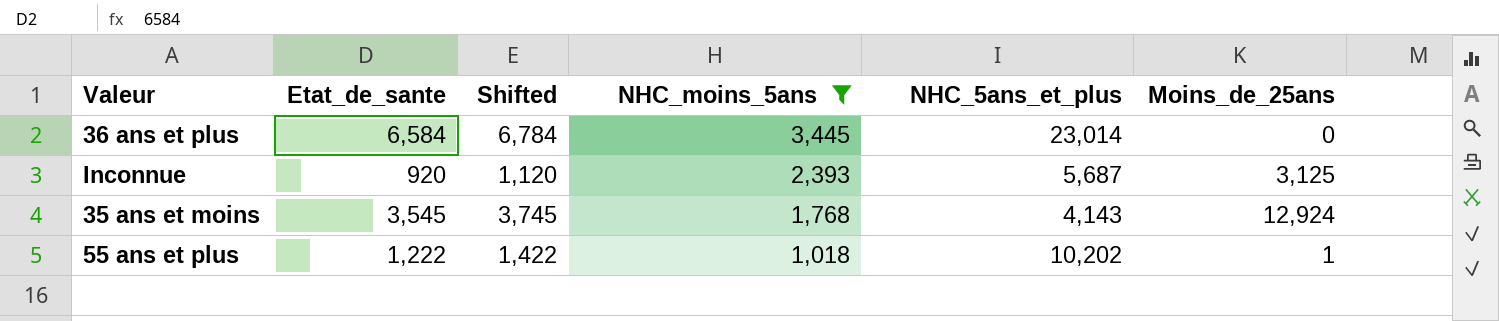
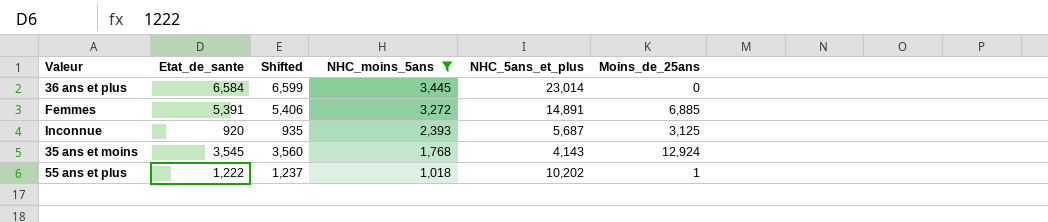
column Shifted | formula: [Etat_de_sante] + 200 -> [Etat_de_sante] + 15
row Femmes: none -> 5,391 | 5,406 | 3,272 | 14,891 | 6,885

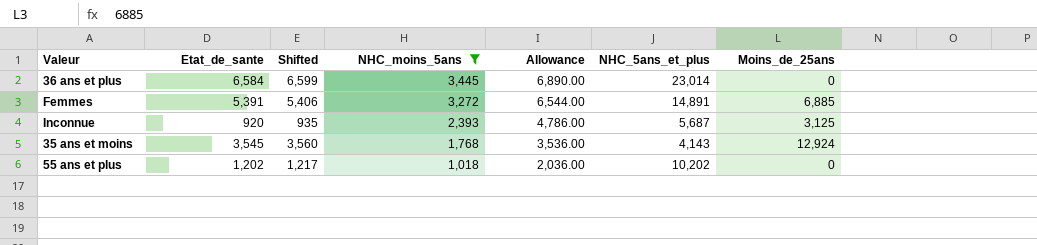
column Allowance | formula: none -> [NHC_moins_5ans] * 2
55 ans et plus | Etat_de_sante: 1,222 -> 1,202
55 ans et plus | Shifted: 1,237 -> 1,217
55 ans et plus | Moins_de_25ans: 1 -> 0

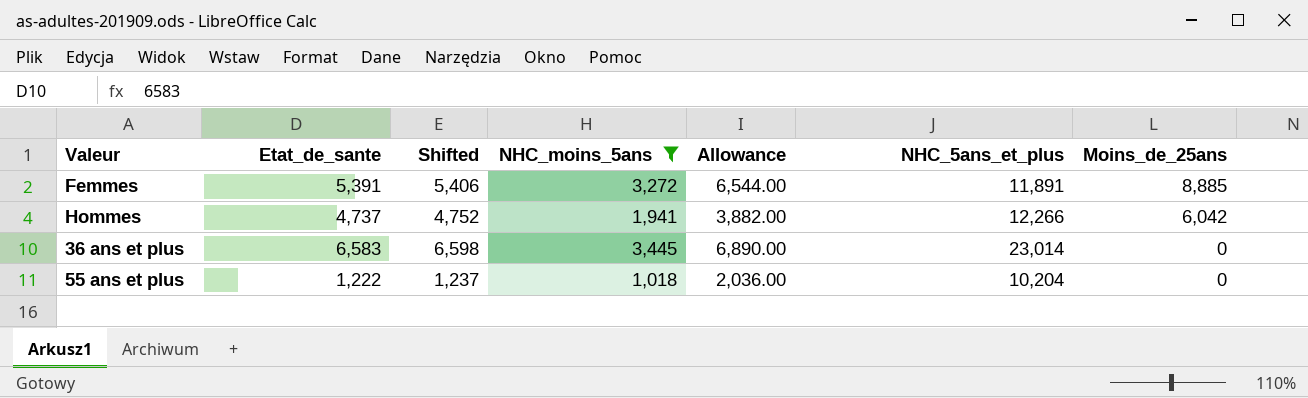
row order: NHC_moins_5ans descending -> Moins_de_25ans descending
row Inconnue: 920 | 935 | 2,393 | 4,786.00 | 5,687 | 3,125 -> none
row 35 ans et moins: 3,545 | 3,560 | 1,768 | 3,536.00 | 4,143 | 12,924 -> none
Femmes | NHC_5ans_et_plus: 14,891 -> 11,891
Femmes | Moins_de_25ans: 6,885 -> 8,885
row Hommes: none -> 4,737 | 4,752 | 1,941 | 3,882.00 | 12,266 | 6,042
36 ans et plus | Etat_de_sante: 6,584 -> 6,583
36 ans et plus | Shifted: 6,599 -> 6,598
55 ans et plus | Etat_de_sante: 1,202 -> 1,222
55 ans et plus | Shifted: 1,217 -> 1,237
55 ans et plus | NHC_5ans_et_plus: 10,202 -> 10,204

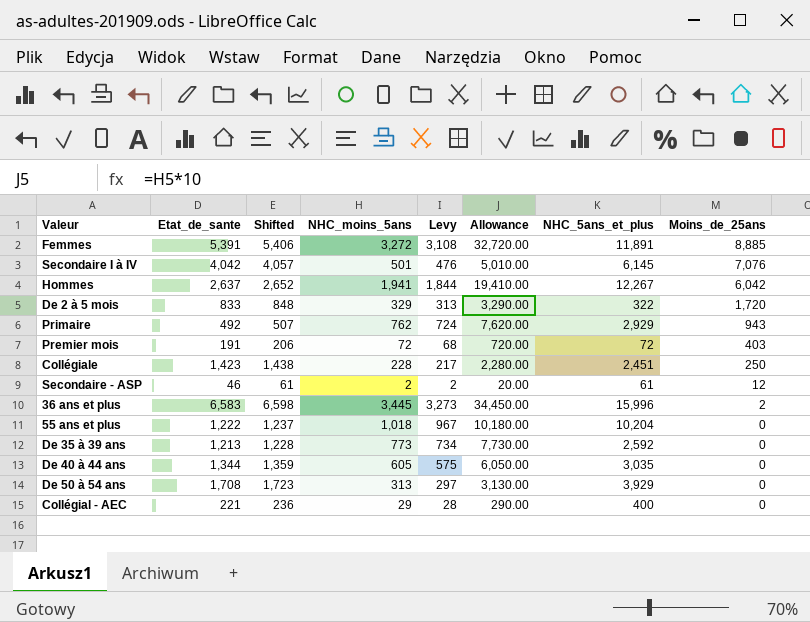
filter: NHC_moins_5ans >= 1,018 -> none
column Levy | formula: none -> [NHC_moins_5ans] * 0.95
column Allowance | formula: [NHC_moins_5ans] * 2 -> [NHC_moins_5ans] * 10
Hommes | Etat_de_sante: 4,737 -> 2,637
Hommes | Shifted: 4,752 -> 2,652
Hommes | NHC_5ans_et_plus: 12,266 -> 12,267
36 ans et plus | NHC_5ans_et_plus: 23,014 -> 15,996
36 ans et plus | Moins_de_25ans: 0 -> 2

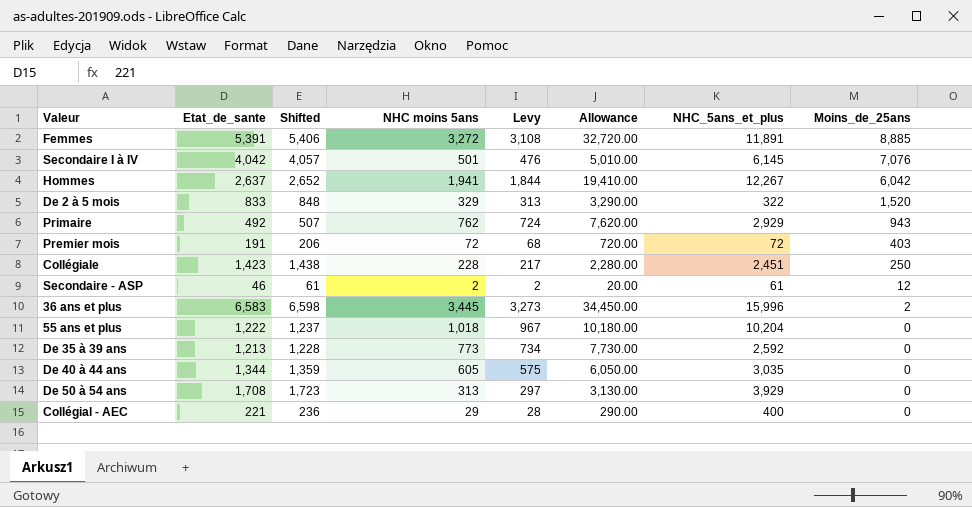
column name: NHC_moins_5ans -> NHC moins 5ans
De 2 à 5 mois | Moins_de_25ans: 1,720 -> 1,520

